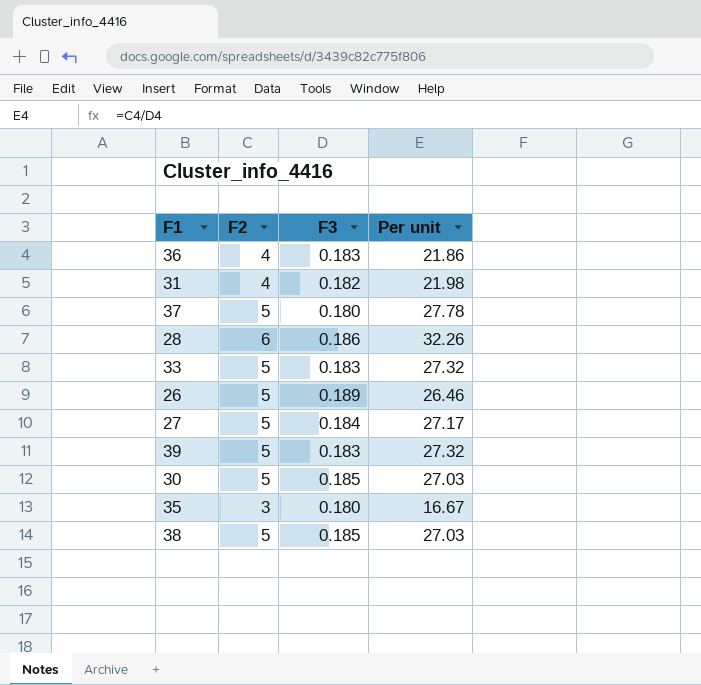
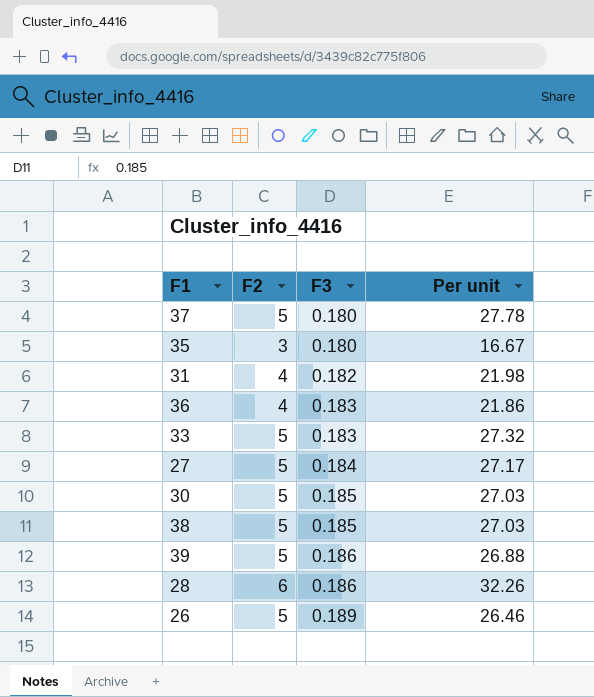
row order: none -> F3 ascending
39 | F3: 0.183 -> 0.186
39 | Per unit: 27.32 -> 26.88

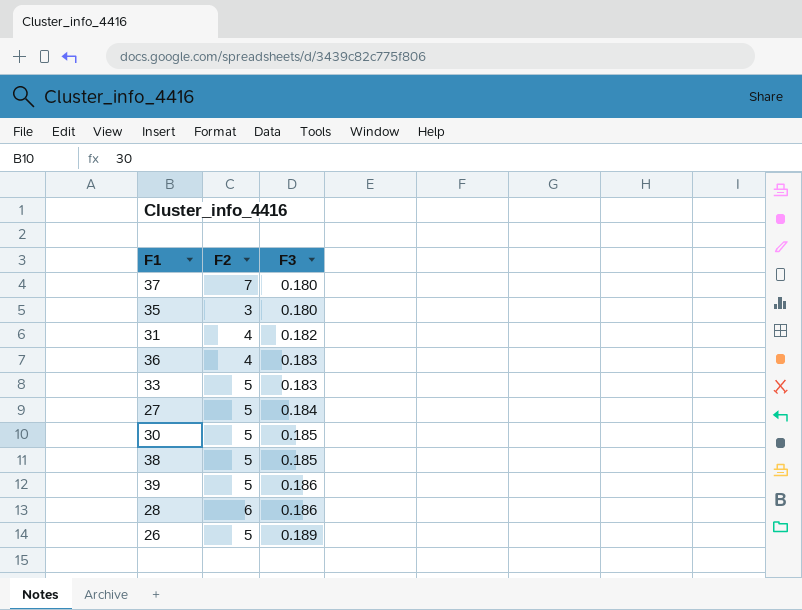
column Per unit | formula: [F2] / [F3] -> none
37 | F2: 5 -> 7

